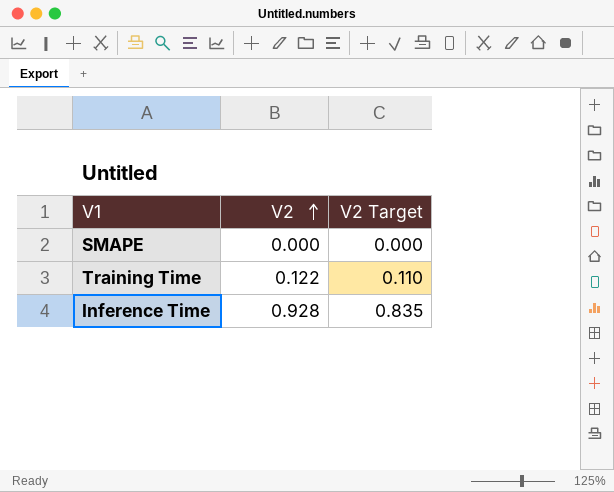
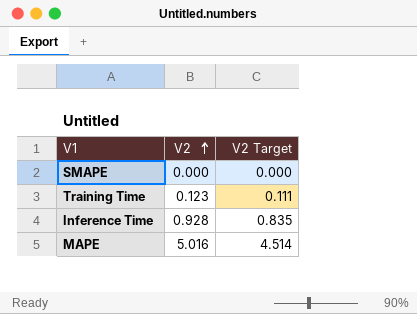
Training Time | V2: 0.122 -> 0.123
Training Time | V2 Target: 0.110 -> 0.111
row MAPE: none -> 5.016 | 4.514

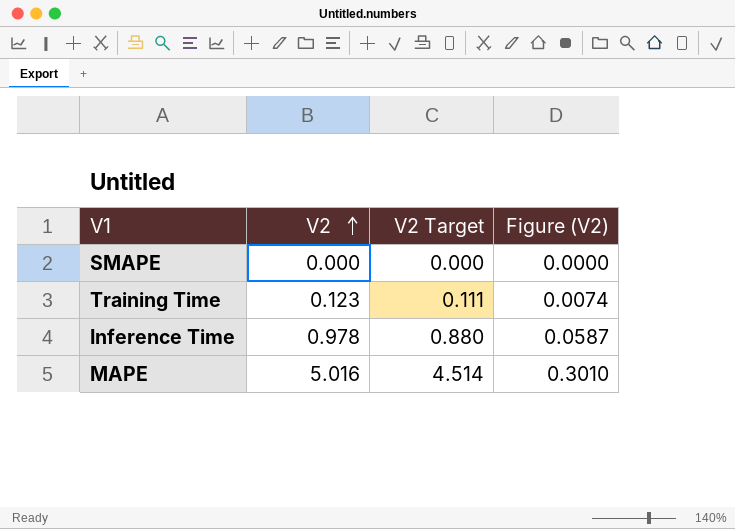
column Figure (V2) | formula: none -> [V2] * 0.06
Inference Time | V2: 0.928 -> 0.978
Inference Time | V2 Target: 0.835 -> 0.880

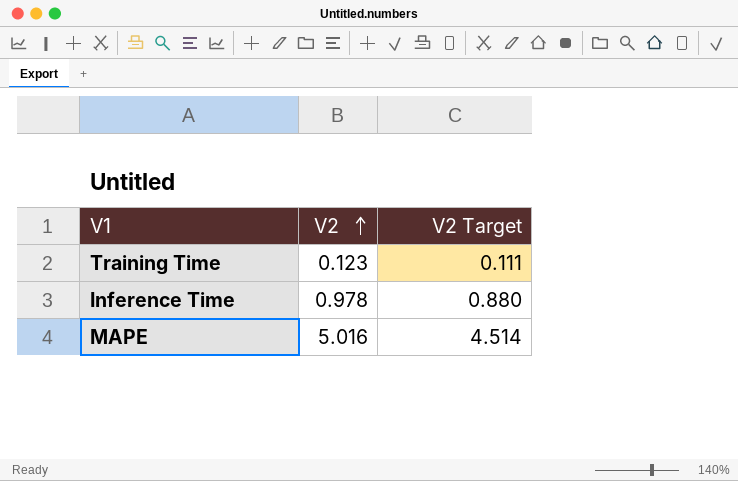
column Figure (V2) | formula: [V2] * 0.06 -> none
row SMAPE: 0.000 | 0.000 | 0.0000 -> none

